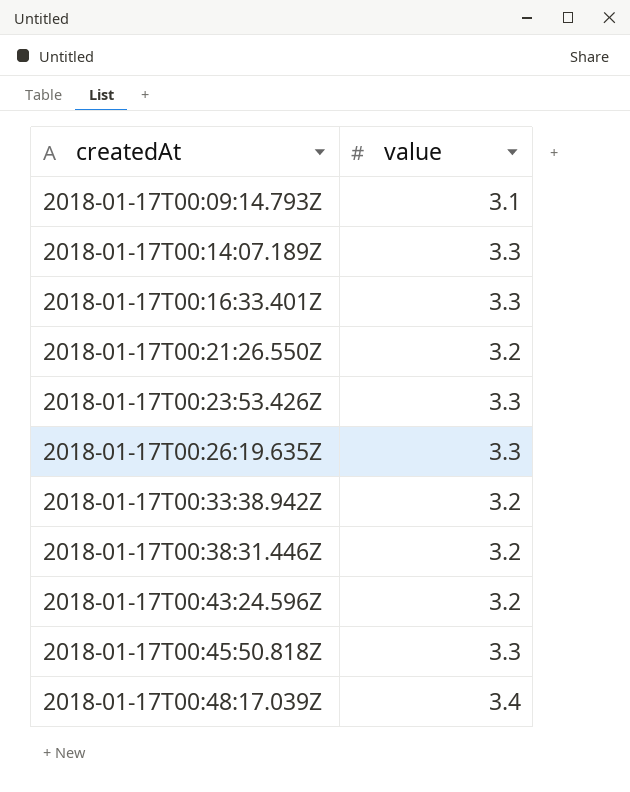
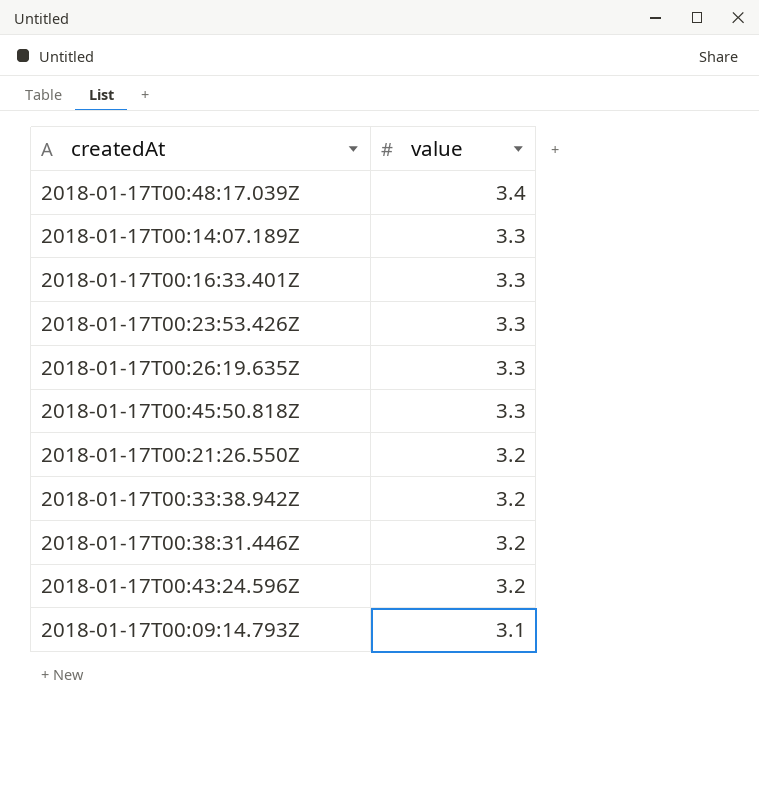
row order: createdAt ascending -> value descending

